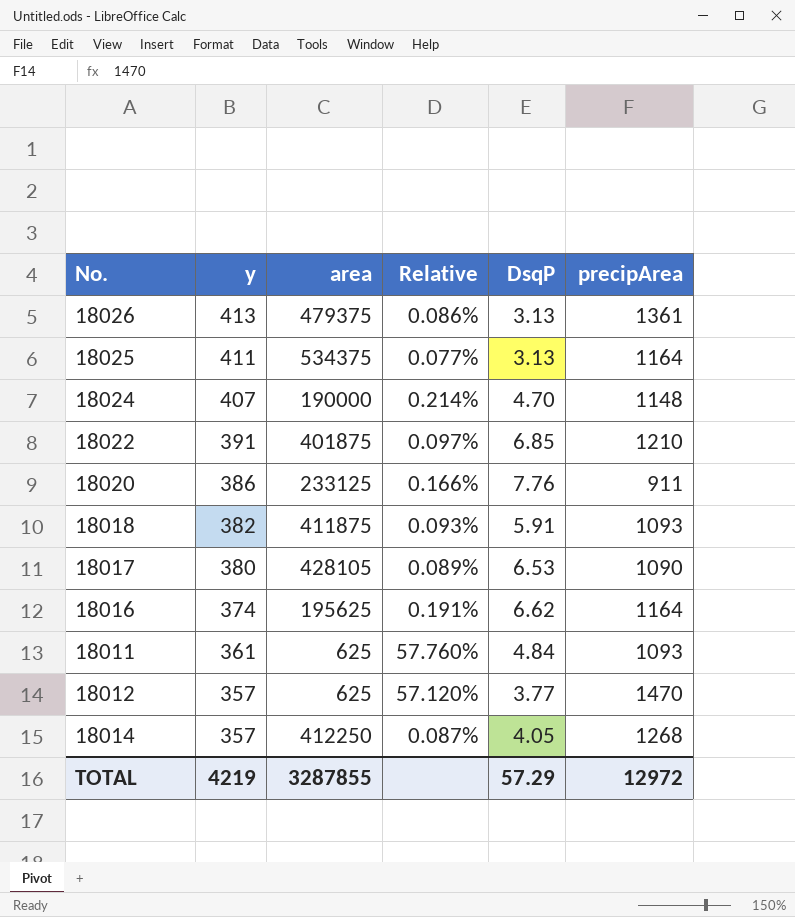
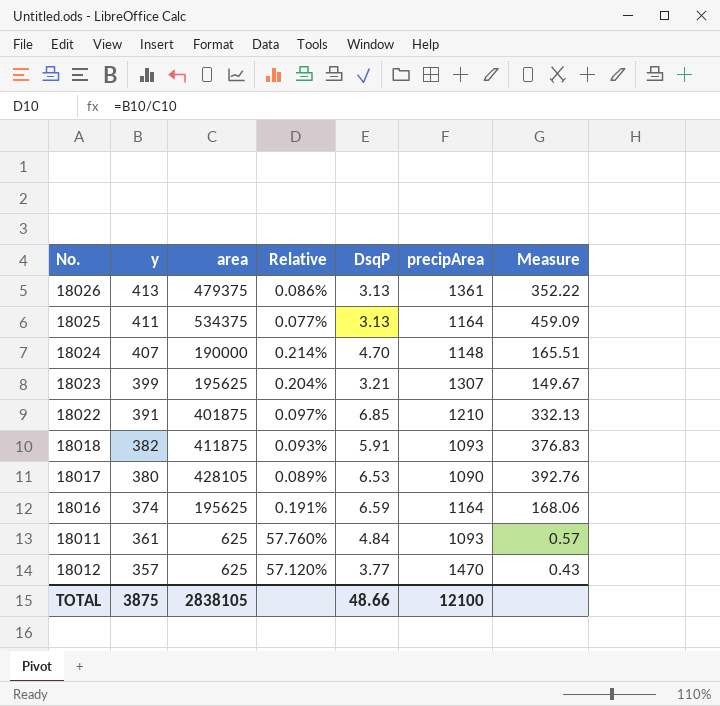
column Measure | formula: none -> [area] / [precipArea]
row 18020: 386 | 233125 | 0.166% | 7.76 | 911 -> none
row 18014: 357 | 412250 | 0.087% | 4.05 | 1268 -> none
row 18023: none -> 399 | 195625 | 0.204% | 3.21 | 1307 | 149.67
18016 | DsqP: 6.62 -> 6.59
TOTAL | y: 4219 -> 3875
TOTAL | area: 3287855 -> 2838105
TOTAL | DsqP: 57.29 -> 48.66
TOTAL | precipArea: 12972 -> 12100

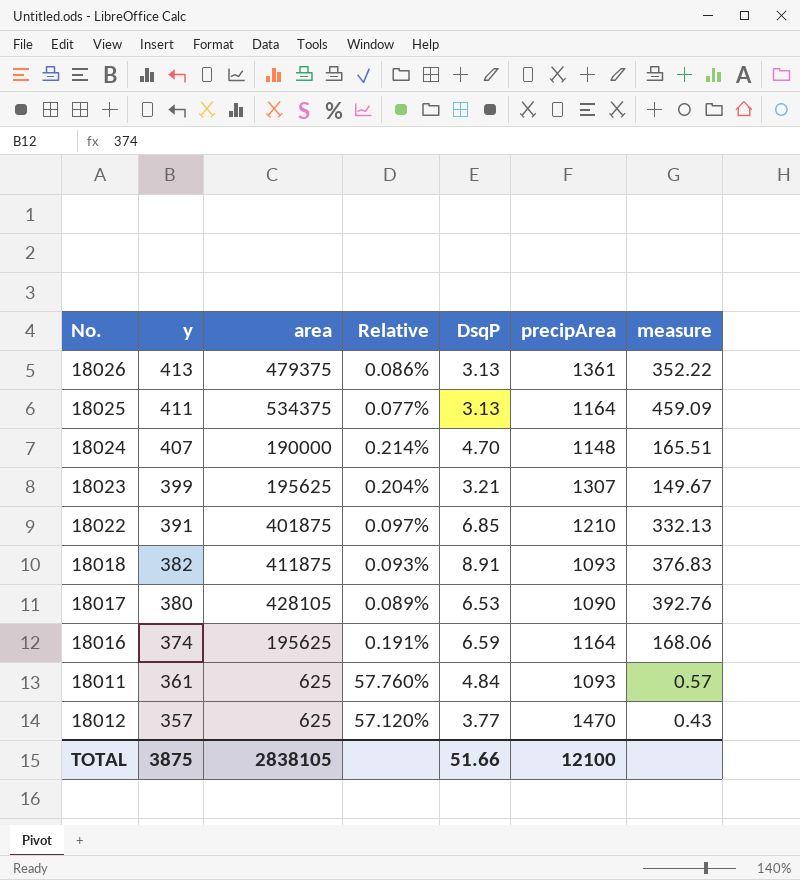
column name: Measure -> measure
18018 | DsqP: 5.91 -> 8.91
TOTAL | DsqP: 48.66 -> 51.66

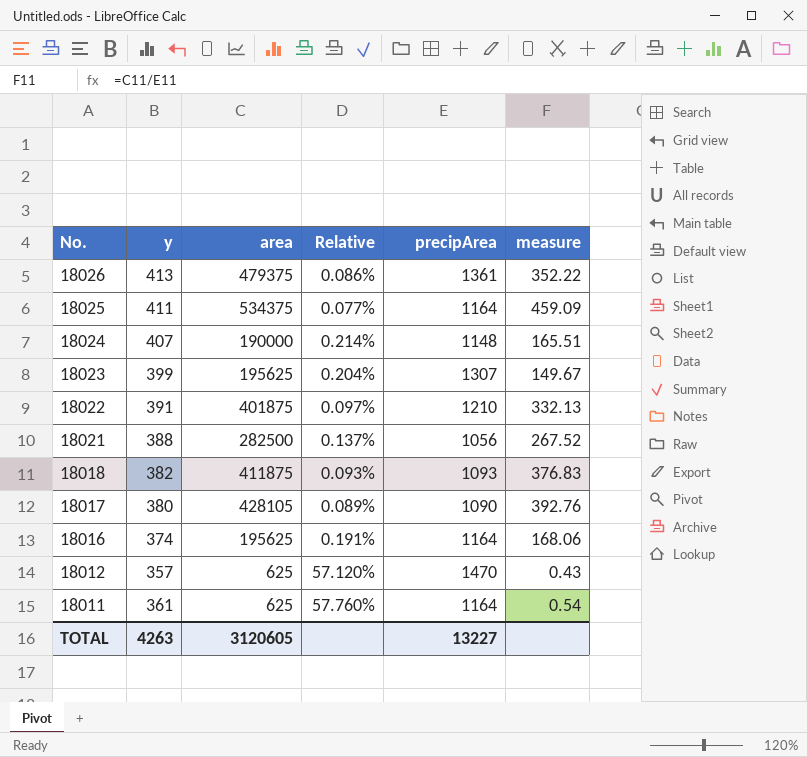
row order: y descending -> No. descending
column DsqP | position: 5 -> none
row 18021: none -> 388 | 282500 | 0.137% | 1056 | 267.52
18011 | precipArea: 1093 -> 1164
18011 | measure: 0.57 -> 0.54
TOTAL | y: 3875 -> 4263
TOTAL | area: 2838105 -> 3120605
TOTAL | precipArea: 12100 -> 13227

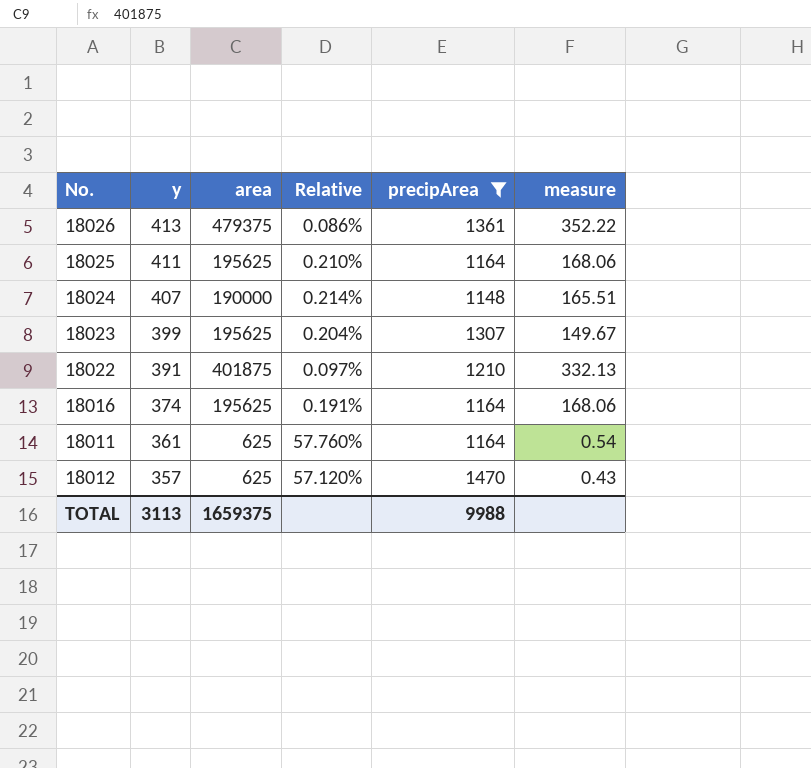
filter: none -> precipArea >= 1148
row order: No. descending -> y descending
18025 | area: 534375 -> 195625
18025 | Relative: 0.077% -> 0.210%
18025 | measure: 459.09 -> 168.06
TOTAL | y: 4263 -> 3113
TOTAL | area: 3120605 -> 1659375
TOTAL | precipArea: 13227 -> 9988

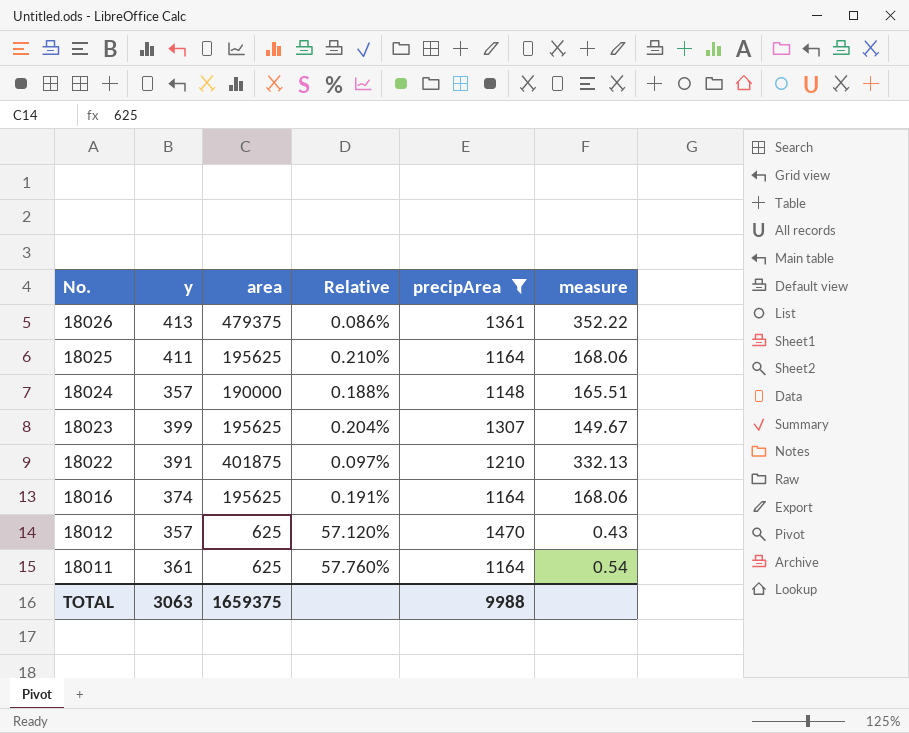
row order: y descending -> No. descending
18024 | y: 407 -> 357
18024 | Relative: 0.214% -> 0.188%
TOTAL | y: 3113 -> 3063

